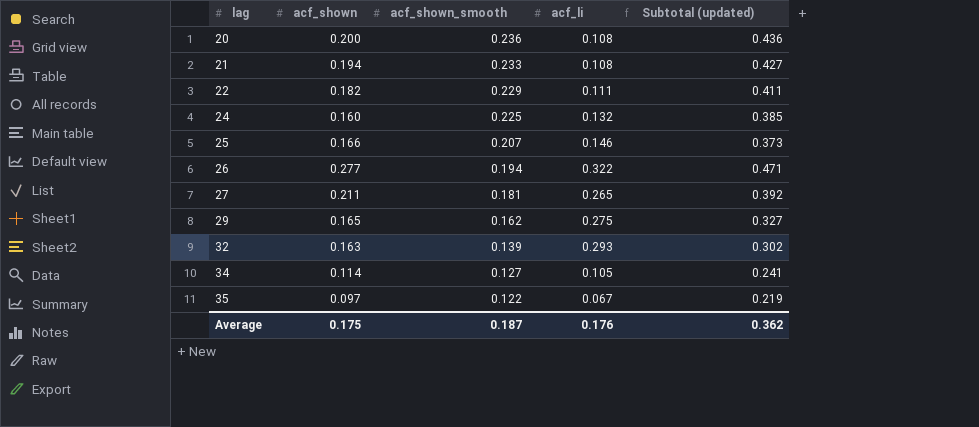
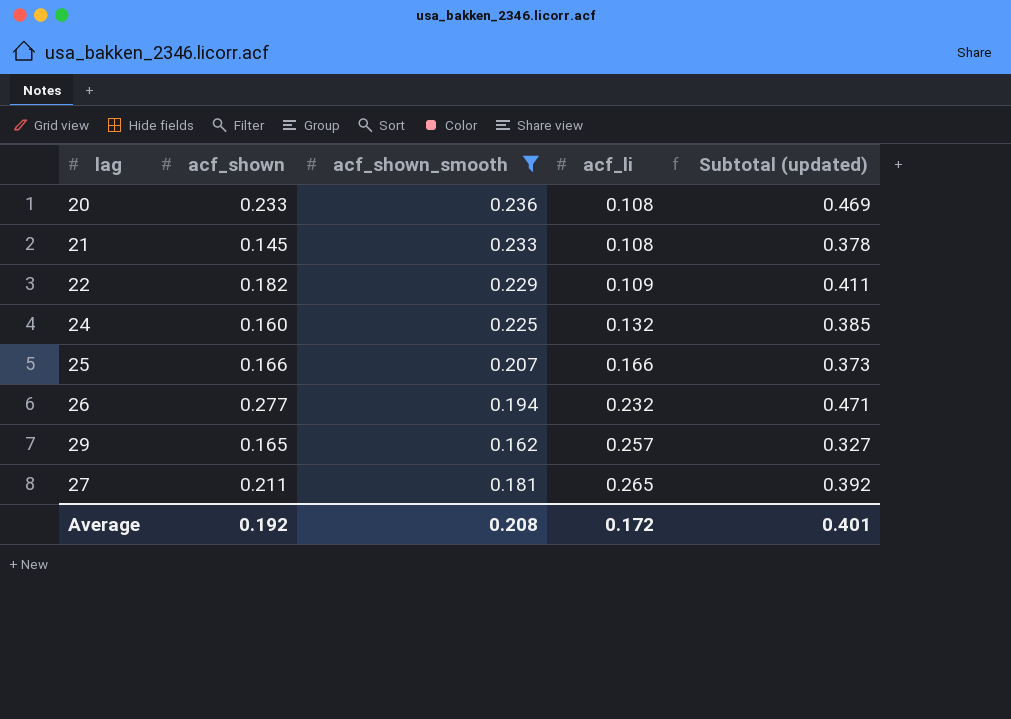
filter: none -> acf_shown_smooth >= 0.162
row order: lag ascending -> acf_li ascending
20 | acf_shown: 0.200 -> 0.233
20 | Subtotal (updated): 0.436 -> 0.469
21 | acf_shown: 0.194 -> 0.145
21 | Subtotal (updated): 0.427 -> 0.378
22 | acf_li: 0.111 -> 0.109
25 | acf_li: 0.146 -> 0.166
26 | acf_li: 0.322 -> 0.232
29 | acf_li: 0.275 -> 0.257
Average | acf_shown: 0.175 -> 0.192
Average | acf_shown_smooth: 0.187 -> 0.208
Average | acf_li: 0.176 -> 0.172
Average | Subtotal (updated): 0.362 -> 0.401

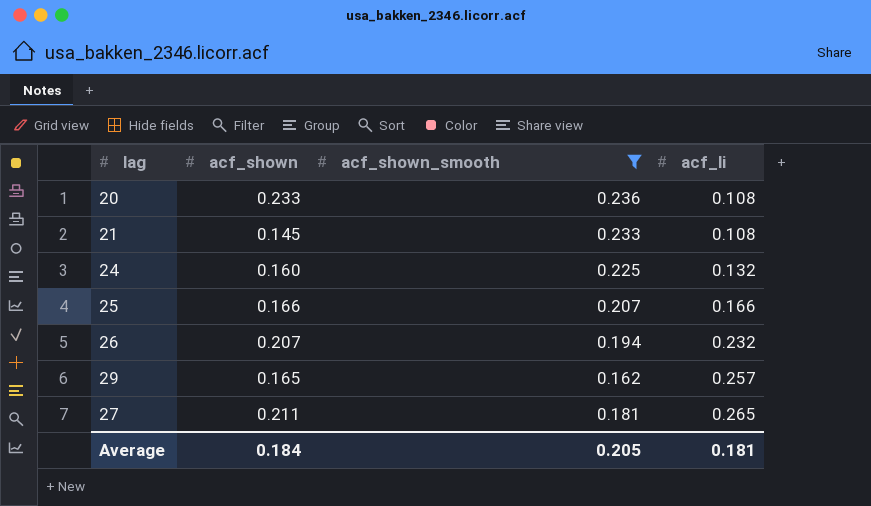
column Subtotal (updated) | formula: [acf_shown] + [acf_shown_smooth] -> none
row 22: 0.182 | 0.229 | 0.109 | 0.411 -> none
26 | acf_shown: 0.277 -> 0.207
Average | acf_shown: 0.192 -> 0.184
Average | acf_shown_smooth: 0.208 -> 0.205
Average | acf_li: 0.172 -> 0.181

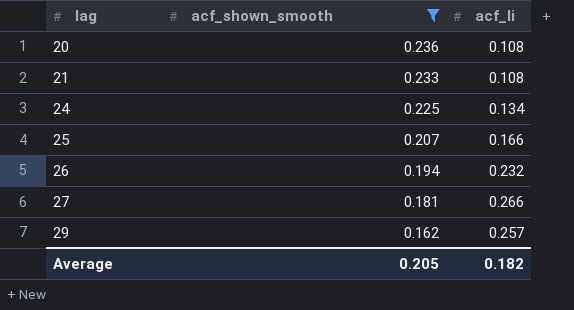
row order: acf_li ascending -> lag ascending
column acf_shown | position: 2 -> none
24 | acf_li: 0.132 -> 0.134
27 | acf_li: 0.265 -> 0.266
Average | acf_li: 0.181 -> 0.182

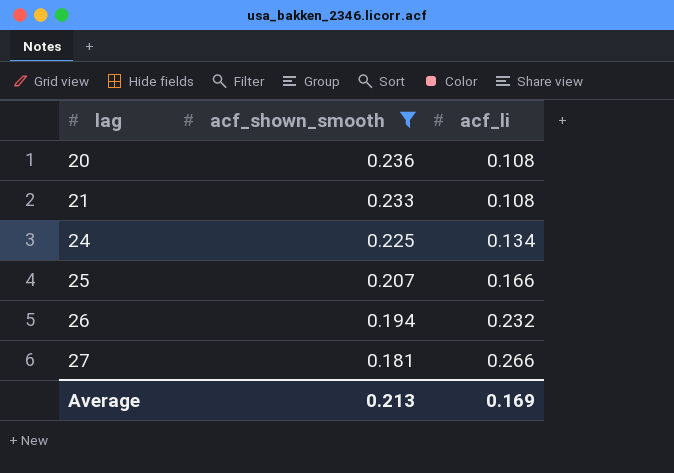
row 29: 0.162 | 0.257 -> none
Average | acf_shown_smooth: 0.205 -> 0.213
Average | acf_li: 0.182 -> 0.169

